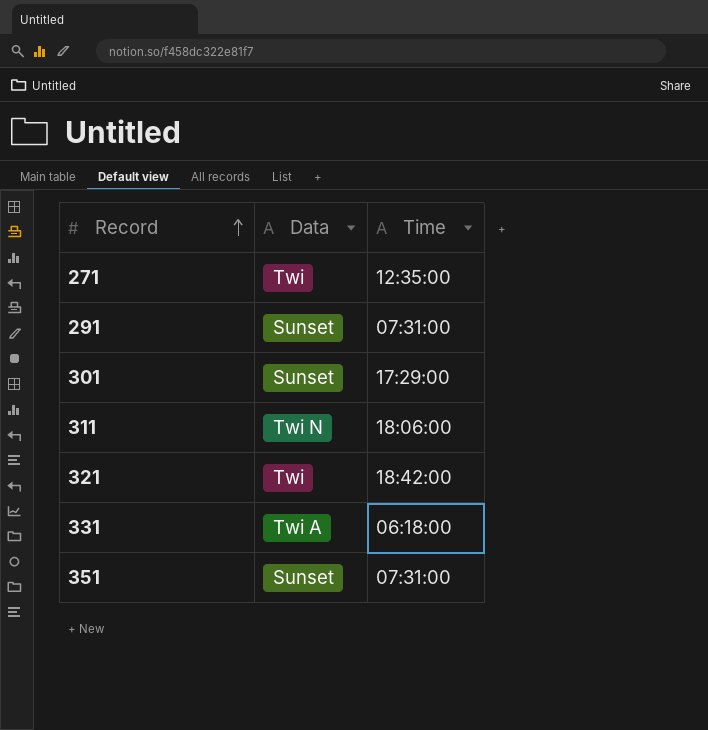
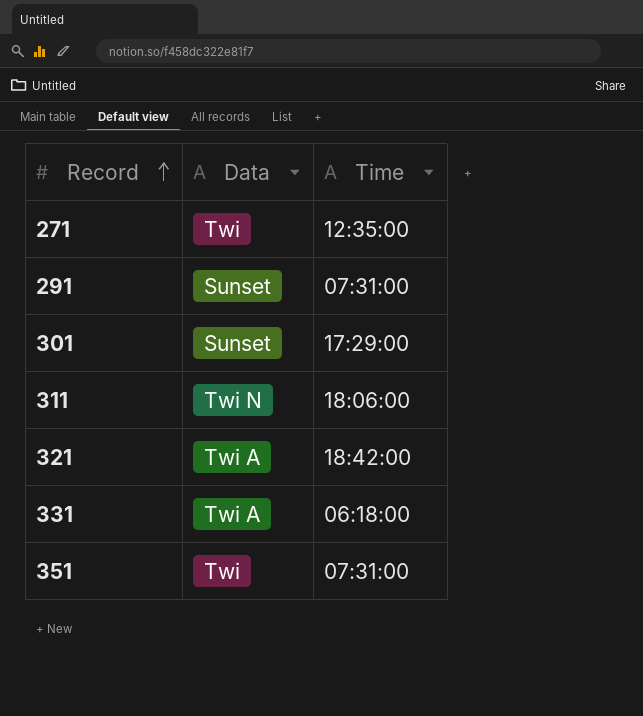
321 | Data: Twi -> Twi A
351 | Data: Sunset -> Twi

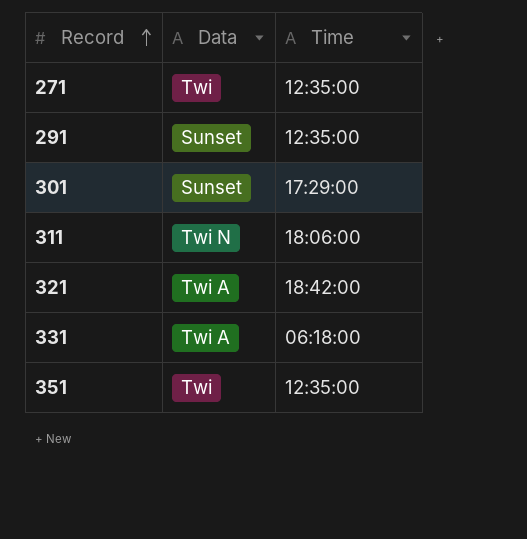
291 | Time: 07:31:00 -> 12:35:00
351 | Time: 07:31:00 -> 12:35:00

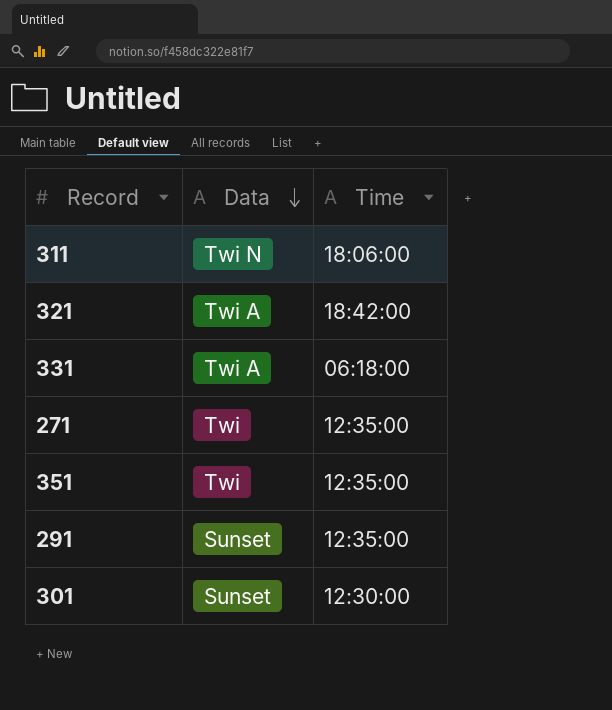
row order: Record ascending -> Data descending
301 | Time: 17:29:00 -> 12:30:00

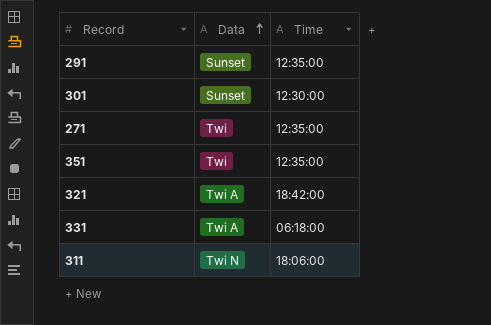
row order: Data descending -> Data ascending

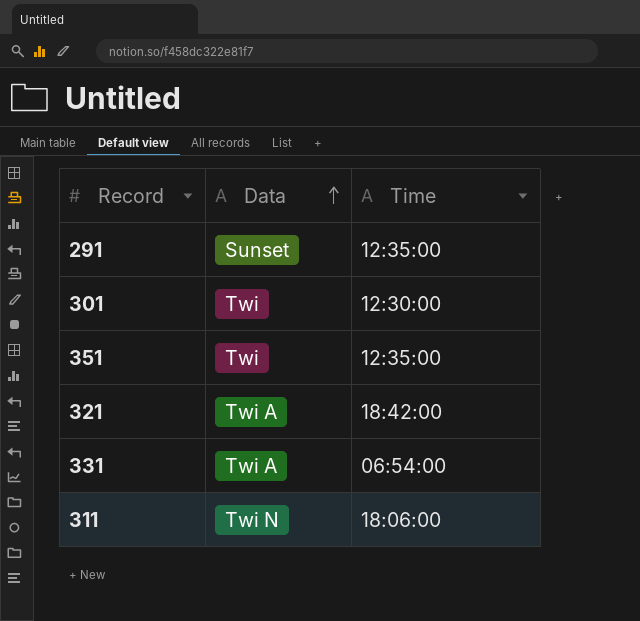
row 271: Twi | 12:35:00 -> none
301 | Data: Sunset -> Twi
331 | Time: 06:18:00 -> 06:54:00

